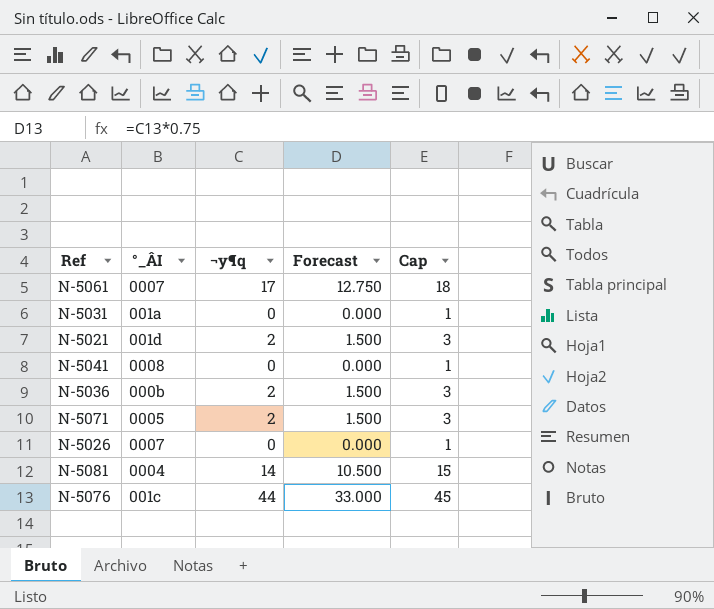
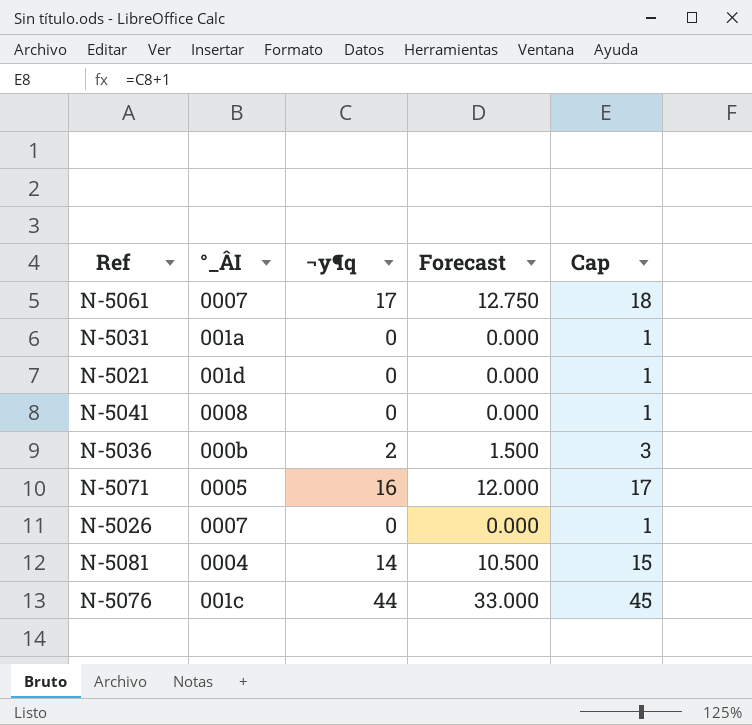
N-5021 | ¬y¶q: 2 -> 0
N-5021 | Forecast: 1.500 -> 0.000
N-5021 | Cap: 3 -> 1
N-5071 | ¬y¶q: 2 -> 16
N-5071 | Forecast: 1.500 -> 12.000
N-5071 | Cap: 3 -> 17

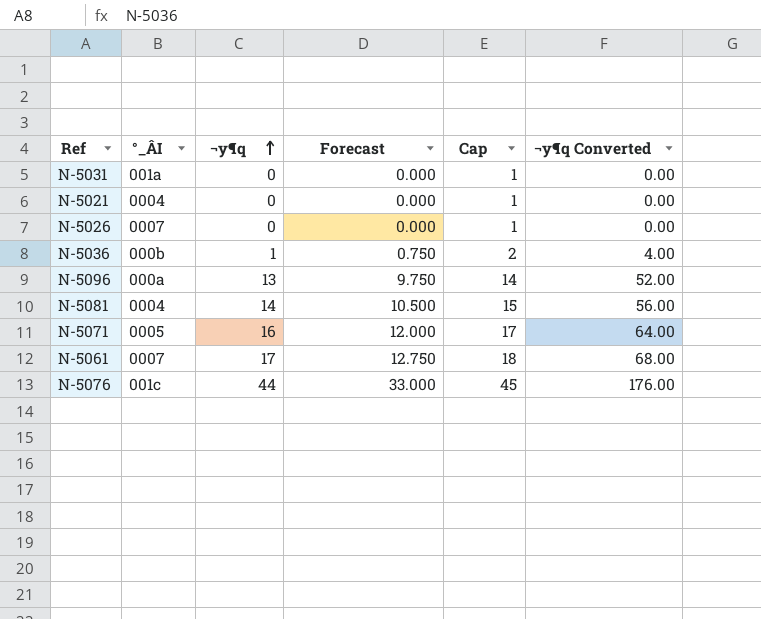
row order: none -> ¬y¶q ascending
column ¬y¶q Converted | formula: none -> [¬y¶q] * 4
row N-5041: 0008 | 0 | 0.000 | 1 -> none
N-5021 | °_ÂI: 001d -> 0004
N-5036 | ¬y¶q: 2 -> 1
N-5036 | Forecast: 1.500 -> 0.750
N-5036 | Cap: 3 -> 2
row N-5096: none -> 000a | 13 | 9.750 | 14 | 52.00

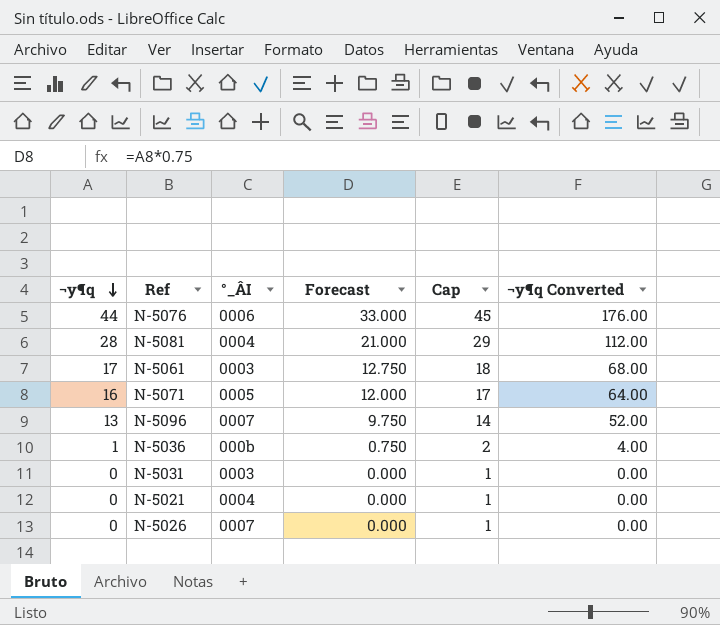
row order: ¬y¶q ascending -> ¬y¶q descending
column ¬y¶q | position: 3 -> 1
N-5076 | °_ÂI: 001c -> 0006
N-5081 | ¬y¶q: 14 -> 28
N-5081 | Forecast: 10.500 -> 21.000
N-5081 | Cap: 15 -> 29
N-5081 | ¬y¶q Converted: 56.00 -> 112.00
N-5061 | °_ÂI: 0007 -> 0003
N-5096 | °_ÂI: 000a -> 0007
N-5031 | °_ÂI: 001a -> 0003

